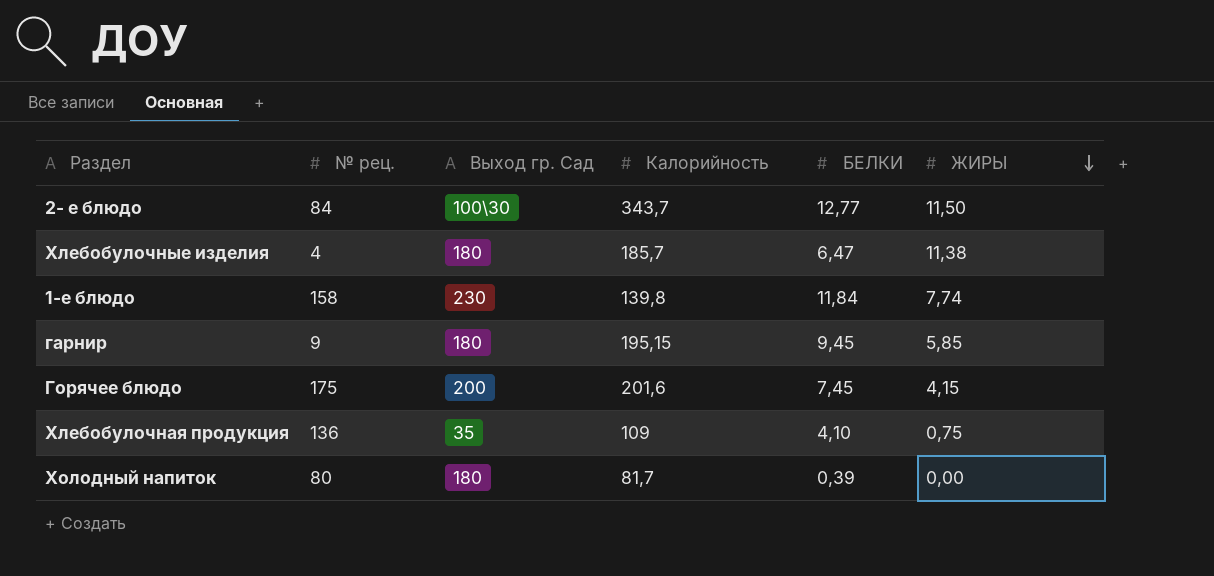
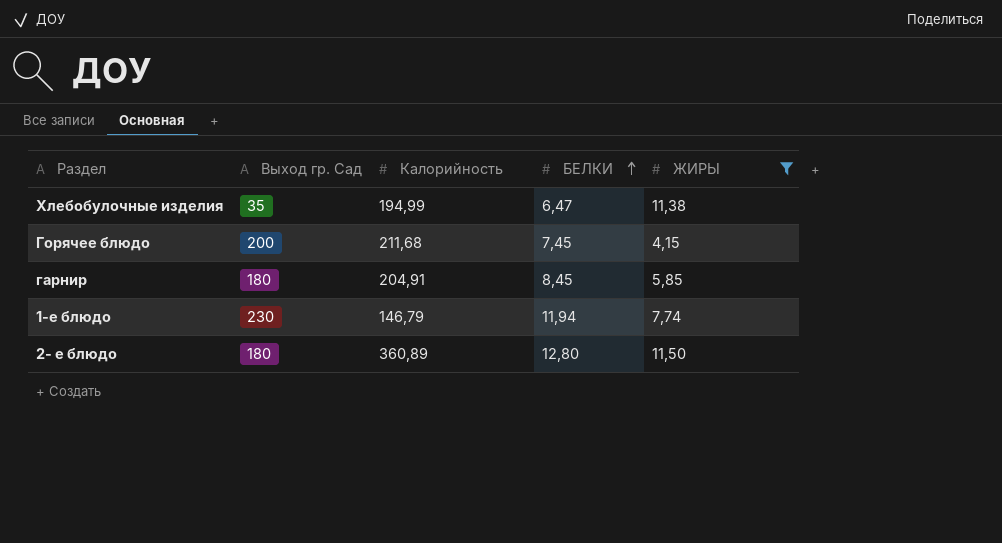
filter: none -> ЖИРЫ >= 4,15
row order: ЖИРЫ descending -> БЕЛКИ ascending
column № рец. | position: 2 -> none
Хлебобулочные изделия | Выход гр. Сад: 180 -> 35
Хлебобулочные изделия | Калорийность: 185,7 -> 194,99
Горячее блюдо | Калорийность: 201,6 -> 211,68
гарнир | Калорийность: 195,15 -> 204,91
гарнир | БЕЛКИ: 9,45 -> 8,45
1-е блюдо | Калорийность: 139,8 -> 146,79
1-е блюдо | БЕЛКИ: 11,84 -> 11,94
2- е блюдо | Выход гр. Сад: 100\30 -> 180
2- е блюдо | Калорийность: 343,7 -> 360,89
2- е блюдо | БЕЛКИ: 12,77 -> 12,80

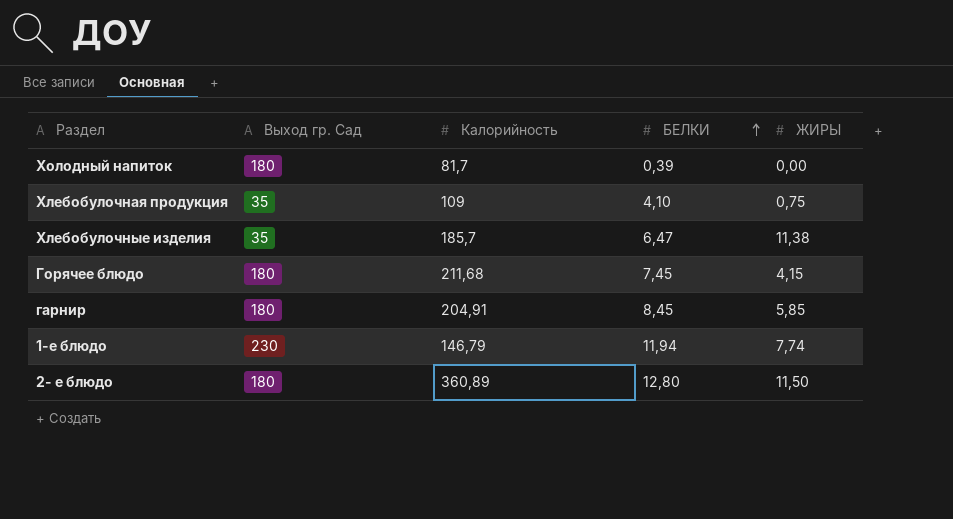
filter: ЖИРЫ >= 4,15 -> none
Хлебобулочные изделия | Калорийность: 194,99 -> 185,7
Горячее блюдо | Выход гр. Сад: 200 -> 180

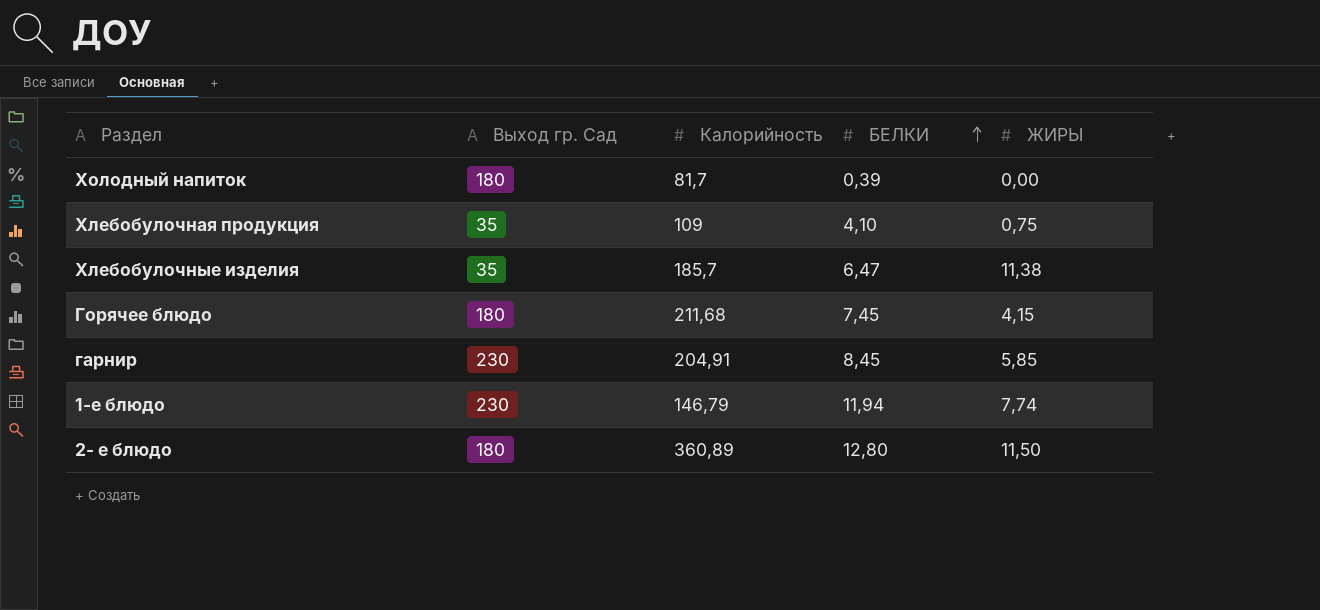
гарнир | Выход гр. Сад: 180 -> 230

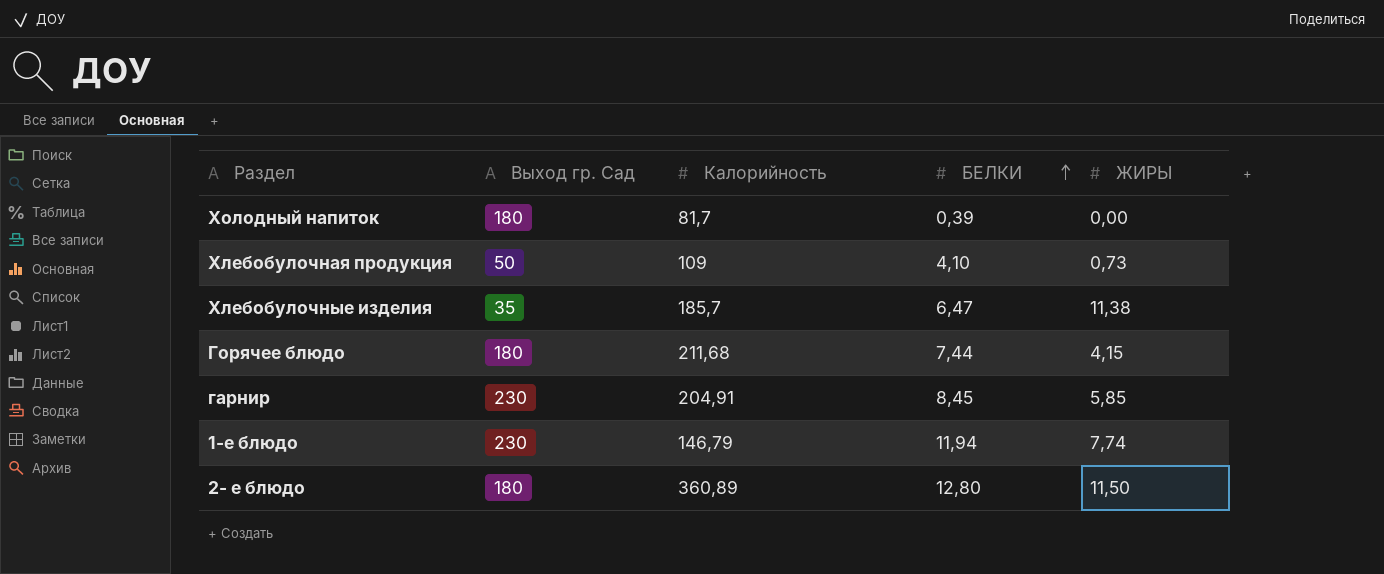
Хлебобулочная продукция | Выход гр. Сад: 35 -> 50
Хлебобулочная продукция | ЖИРЫ: 0,75 -> 0,73
Горячее блюдо | БЕЛКИ: 7,45 -> 7,44

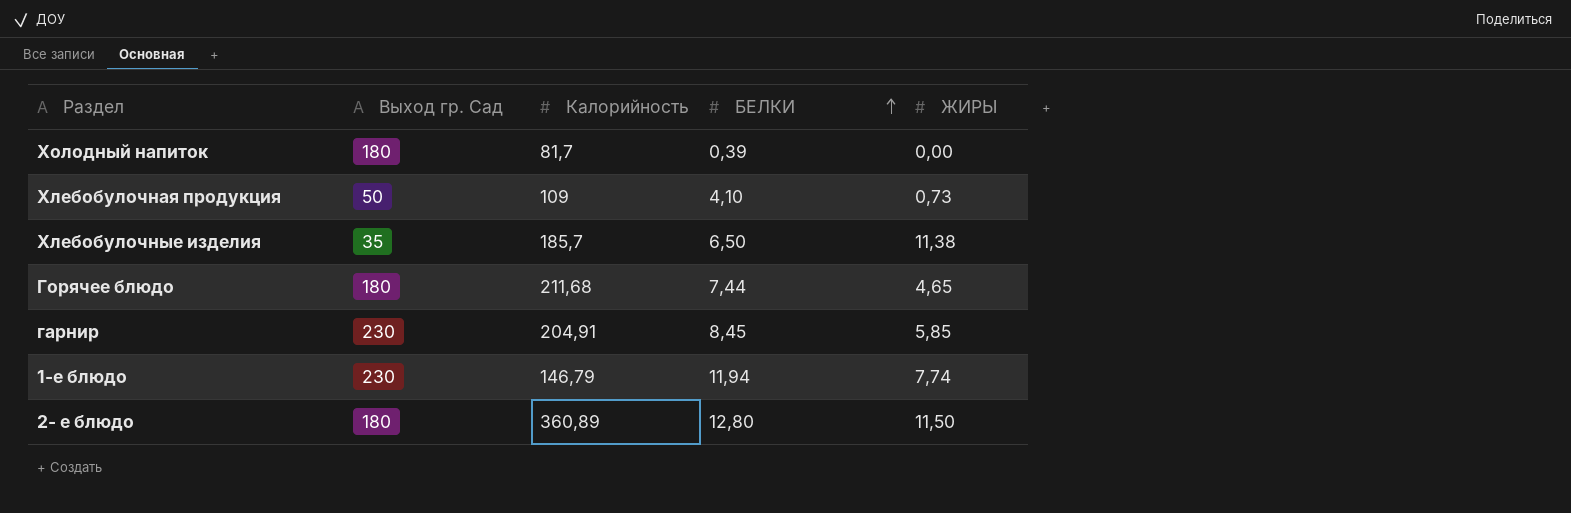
Хлебобулочные изделия | БЕЛКИ: 6,47 -> 6,50
Горячее блюдо | ЖИРЫ: 4,15 -> 4,65

